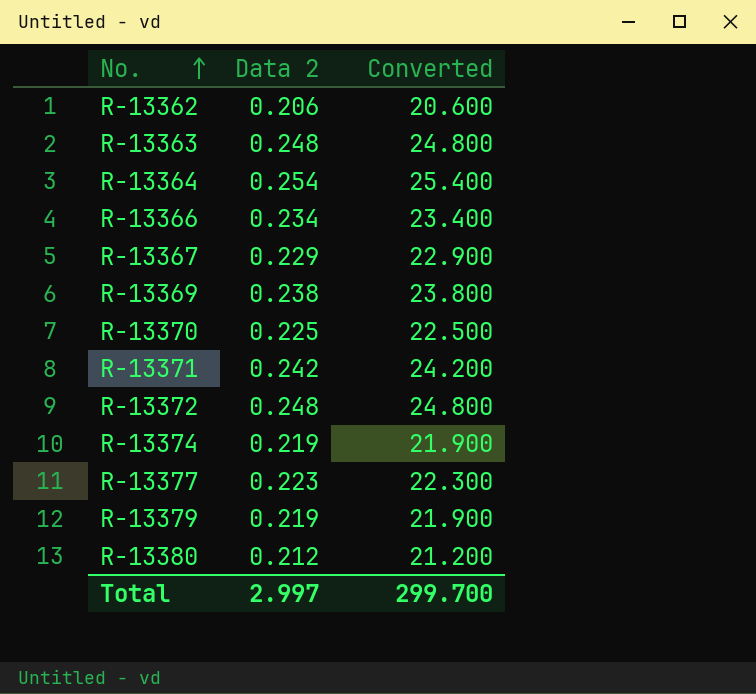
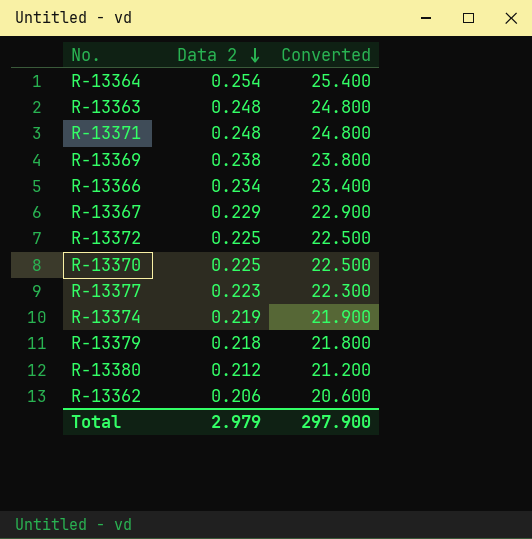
row order: No. ascending -> Data 2 descending
R-13371 | Data 2: 0.242 -> 0.248
R-13371 | Converted: 24.200 -> 24.800
R-13372 | Data 2: 0.248 -> 0.225
R-13372 | Converted: 24.800 -> 22.500
R-13379 | Data 2: 0.219 -> 0.218
R-13379 | Converted: 21.900 -> 21.800
Total | Data 2: 2.997 -> 2.979
Total | Converted: 299.700 -> 297.900

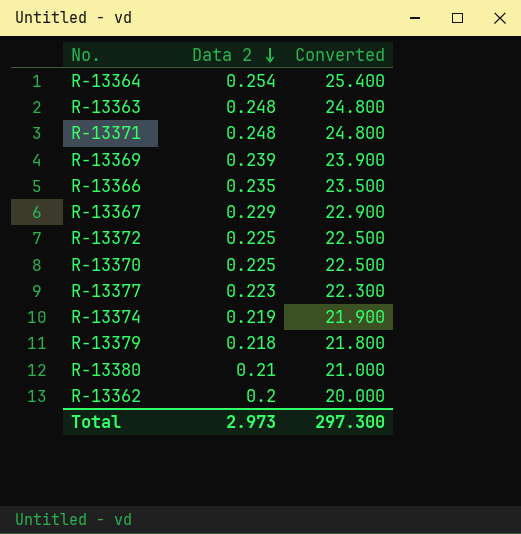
R-13369 | Data 2: 0.238 -> 0.239
R-13369 | Converted: 23.800 -> 23.900
R-13366 | Data 2: 0.234 -> 0.235
R-13366 | Converted: 23.400 -> 23.500
R-13380 | Data 2: 0.212 -> 0.21
R-13380 | Converted: 21.200 -> 21.000
R-13362 | Data 2: 0.206 -> 0.2
R-13362 | Converted: 20.600 -> 20.000
Total | Data 2: 2.979 -> 2.973
Total | Converted: 297.900 -> 297.300

